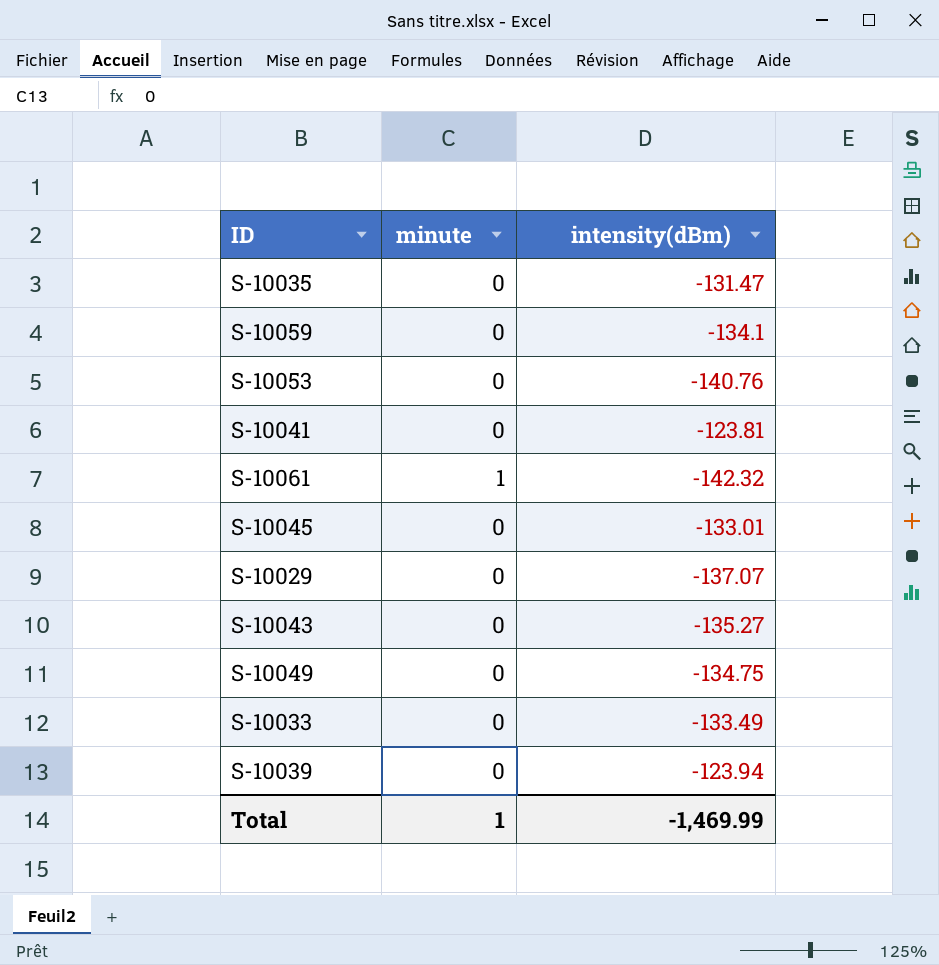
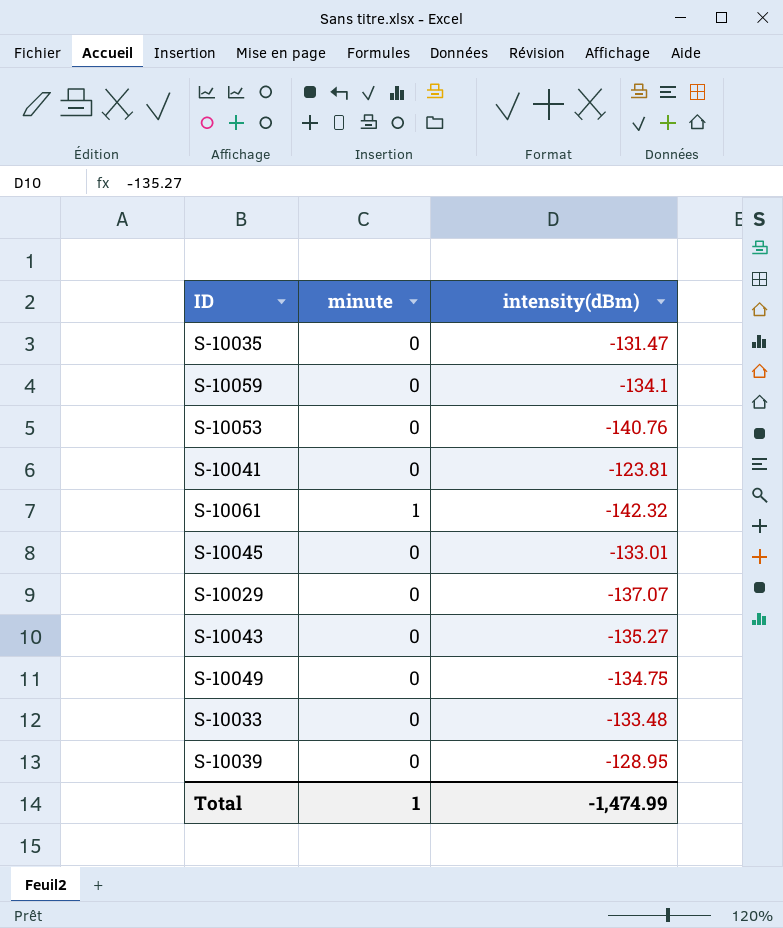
S-10033 | intensity(dBm): -133.49 -> -133.48
S-10039 | intensity(dBm): -123.94 -> -128.95
Total | intensity(dBm): -1,469.99 -> -1,474.99

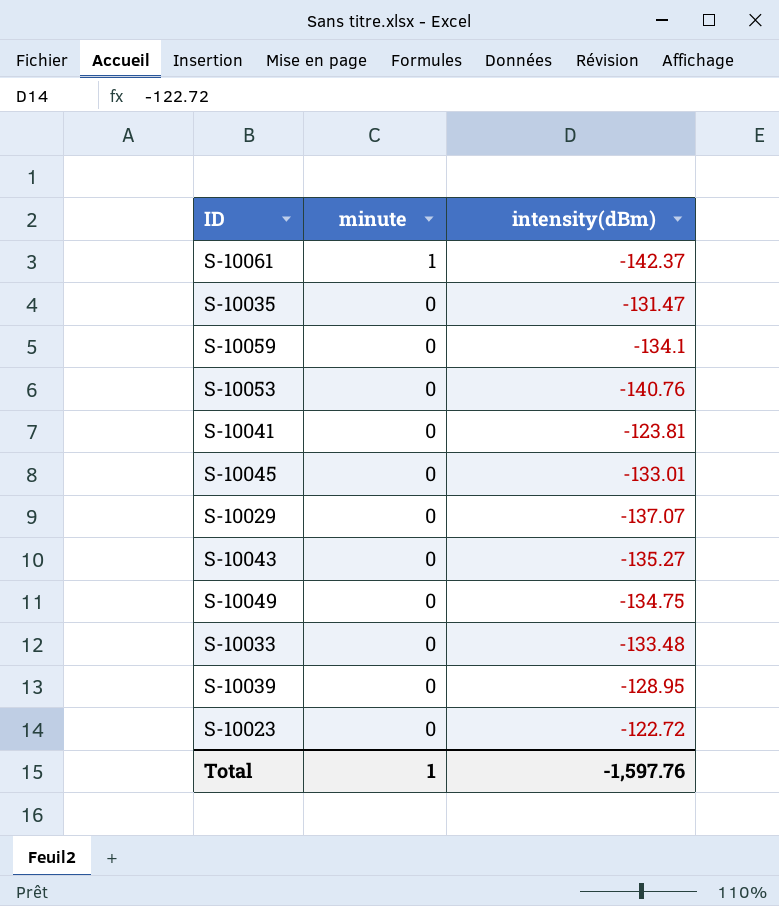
row order: none -> minute descending
S-10061 | intensity(dBm): -142.32 -> -142.37
row S-10023: none -> 0 | -122.72
Total | intensity(dBm): -1,474.99 -> -1,597.76

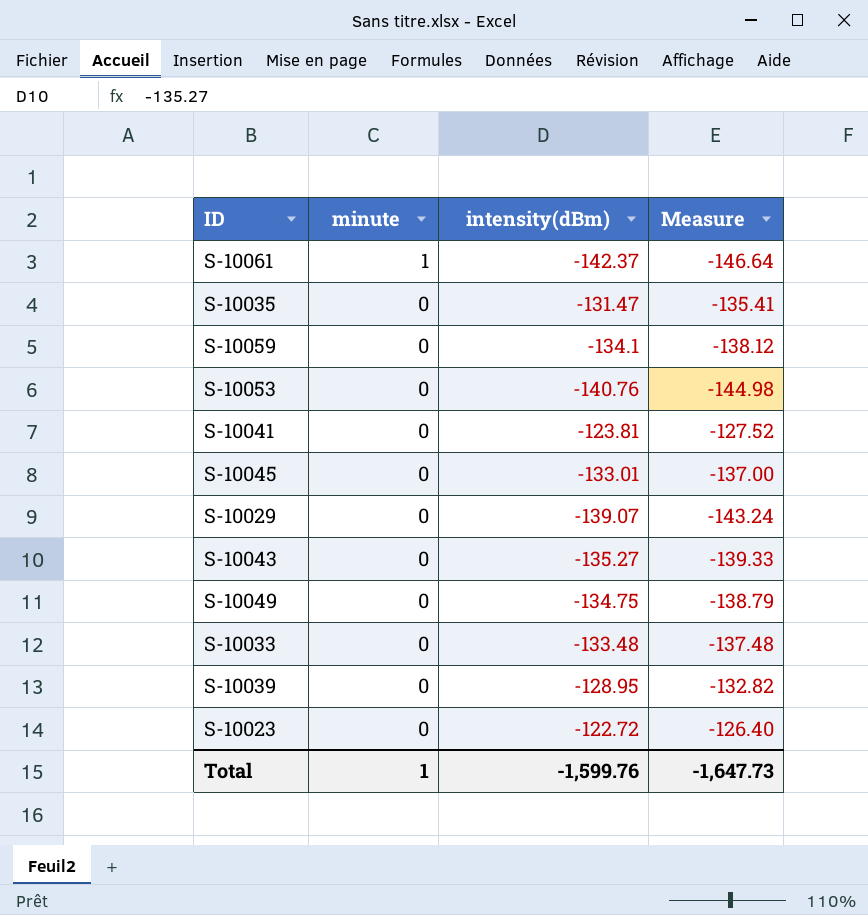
column Measure | formula: none -> [intensity(dBm)] * 1.03
S-10029 | intensity(dBm): -137.07 -> -139.07
Total | intensity(dBm): -1,597.76 -> -1,599.76

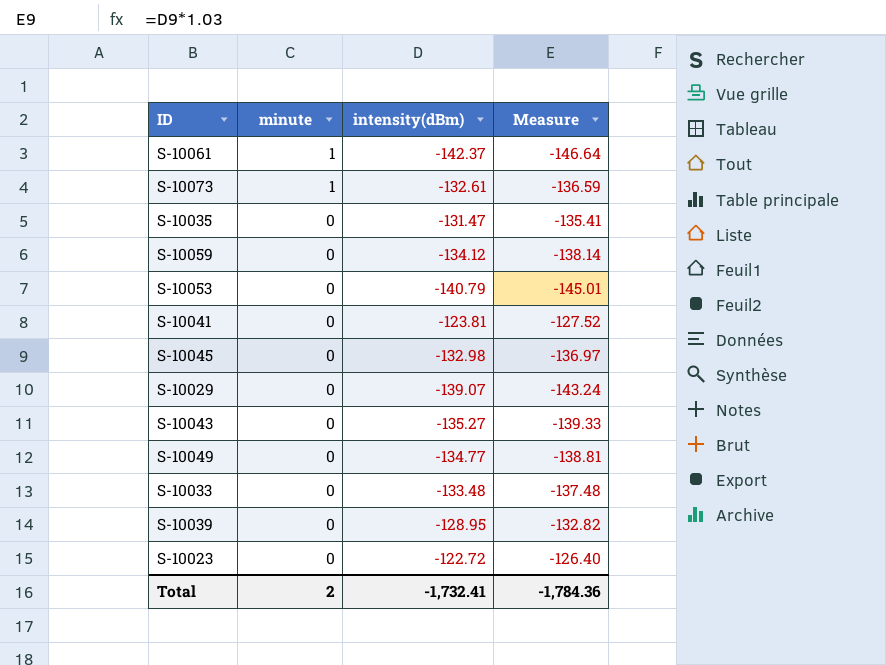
row S-10073: none -> 1 | -132.61 | -136.59
S-10059 | intensity(dBm): -134.1 -> -134.12
S-10059 | Measure: -138.12 -> -138.14
S-10053 | intensity(dBm): -140.76 -> -140.79
S-10053 | Measure: -144.98 -> -145.01
S-10045 | intensity(dBm): -133.01 -> -132.98
S-10045 | Measure: -137.00 -> -136.97
S-10049 | intensity(dBm): -134.75 -> -134.77
S-10049 | Measure: -138.79 -> -138.81
Total | minute: 1 -> 2
Total | intensity(dBm): -1,599.76 -> -1,732.41
Total | Measure: -1,647.73 -> -1,784.36

